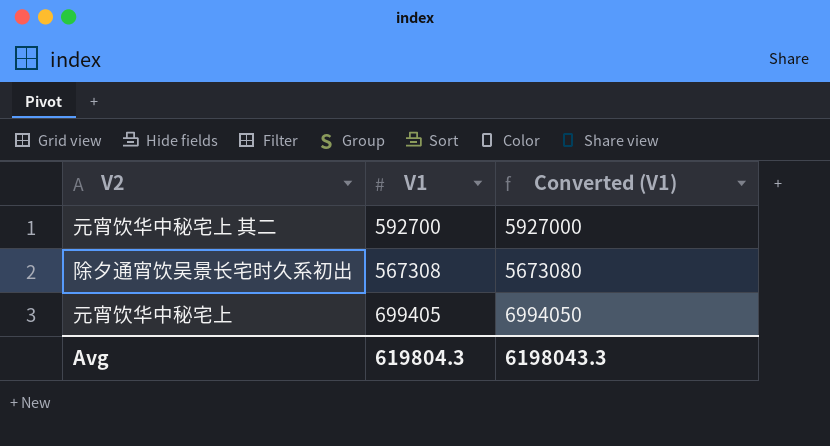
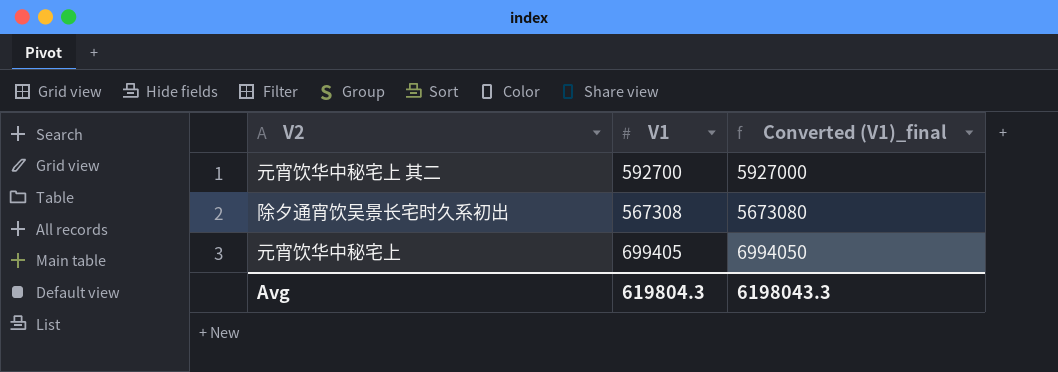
column name: Converted (V1) -> Converted (V1)_final

